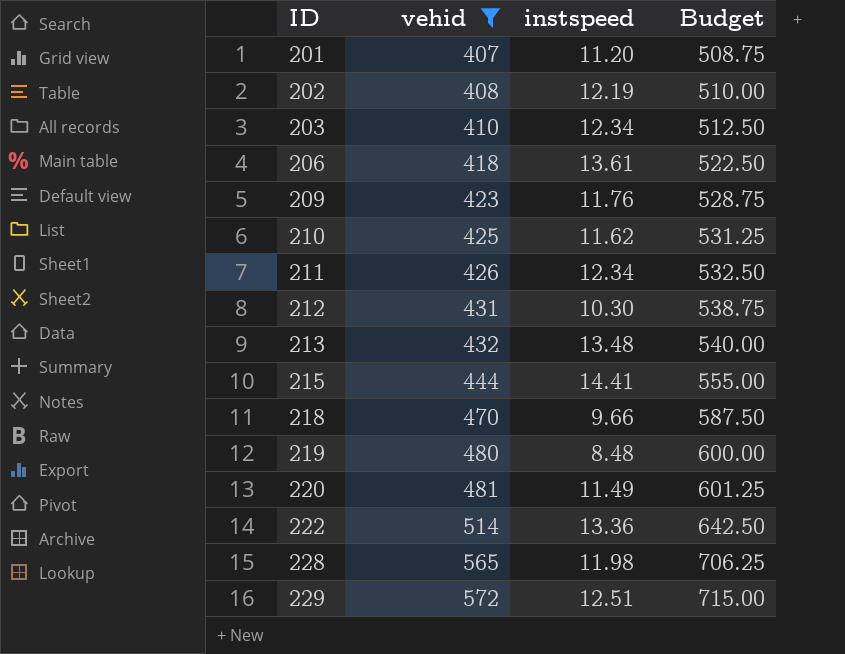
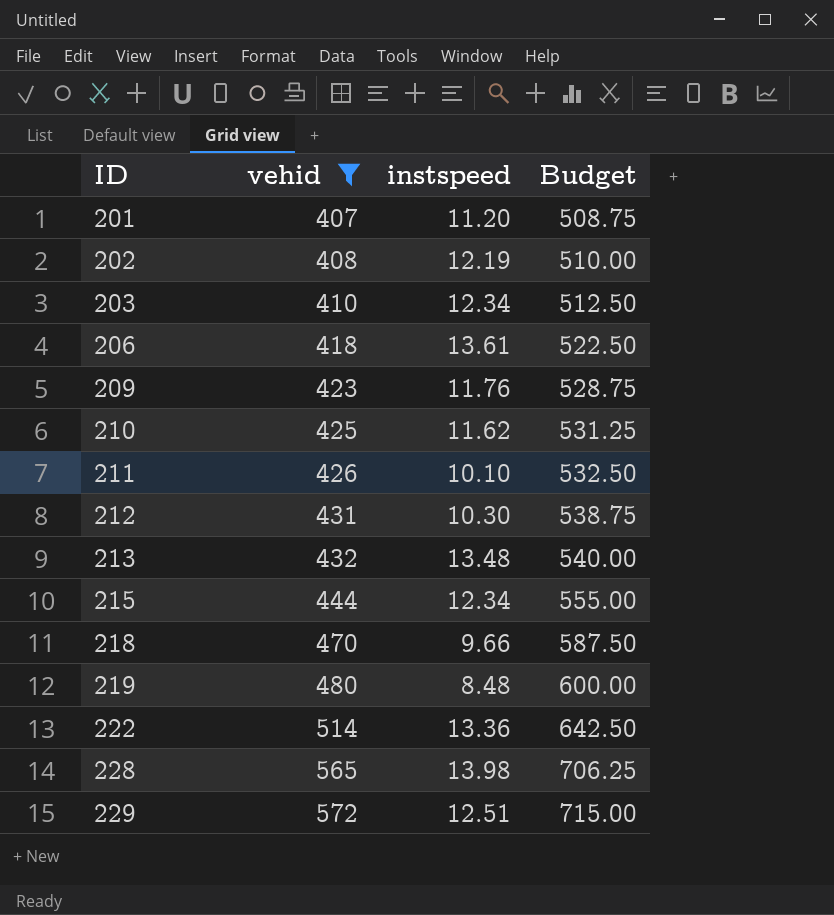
row 220: 481 | 11.49 | 601.25 -> none
211 | instspeed: 12.34 -> 10.10
215 | instspeed: 14.41 -> 12.34
228 | instspeed: 11.98 -> 13.98

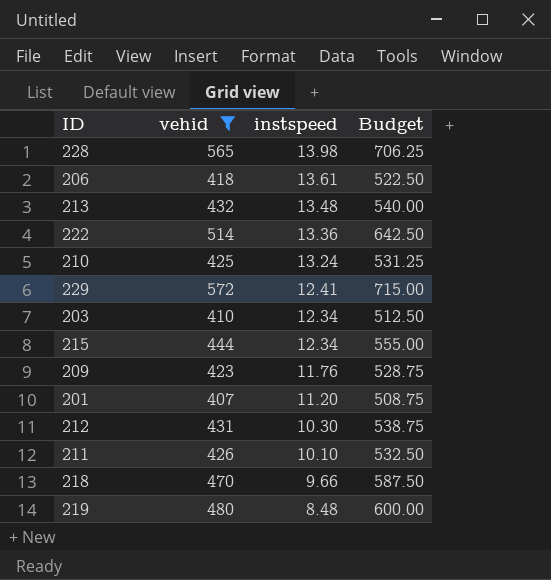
row order: ID ascending -> instspeed descending
row 202: 408 | 12.19 | 510.00 -> none
210 | instspeed: 11.62 -> 13.24
229 | instspeed: 12.51 -> 12.41

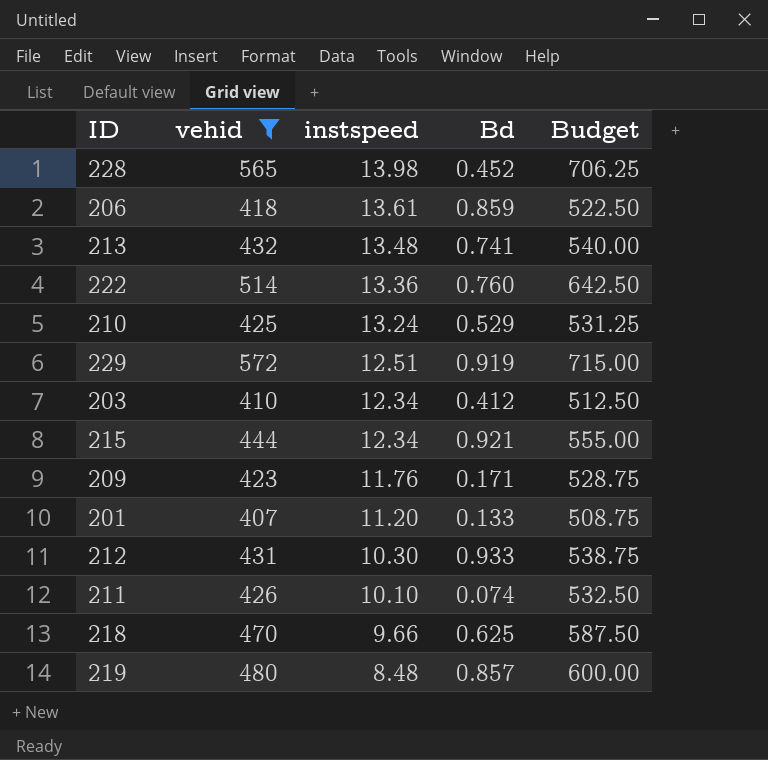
column Bd | position: none -> 4
229 | instspeed: 12.41 -> 12.51

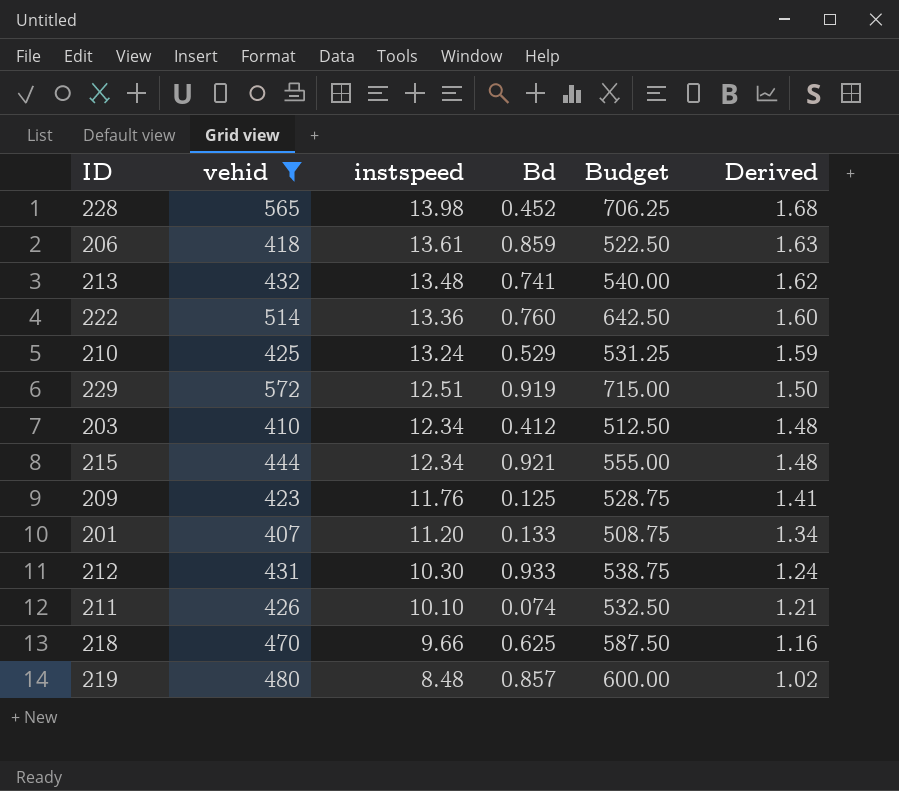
column Derived | formula: none -> [instspeed] * 0.12
209 | Bd: 0.171 -> 0.125

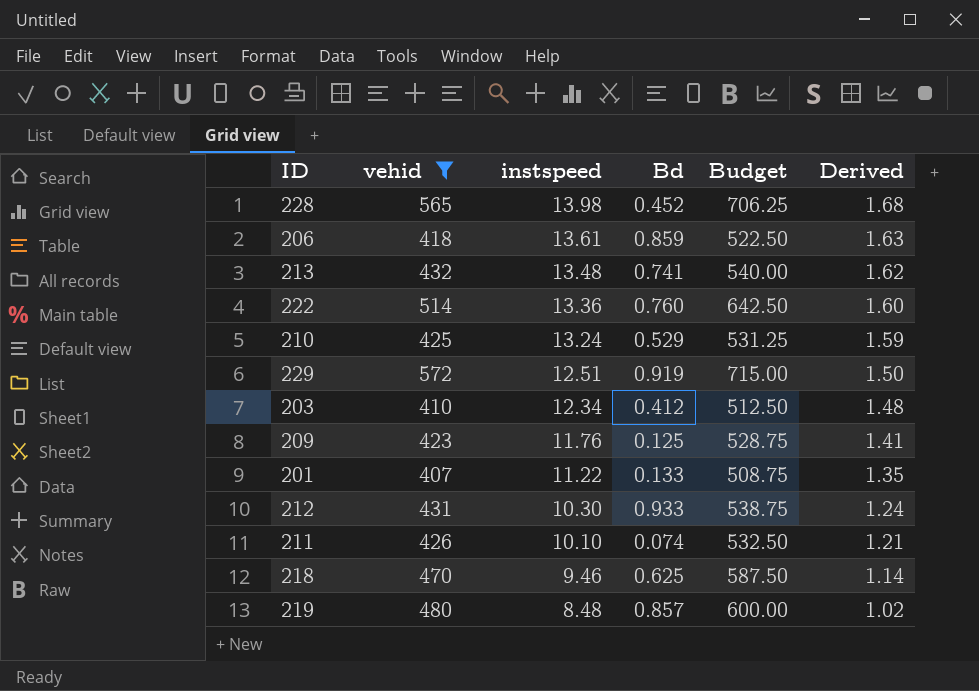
row 215: 444 | 12.34 | 0.921 | 555.00 | 1.48 -> none
201 | instspeed: 11.20 -> 11.22
201 | Derived: 1.34 -> 1.35
218 | instspeed: 9.66 -> 9.46
218 | Derived: 1.16 -> 1.14

